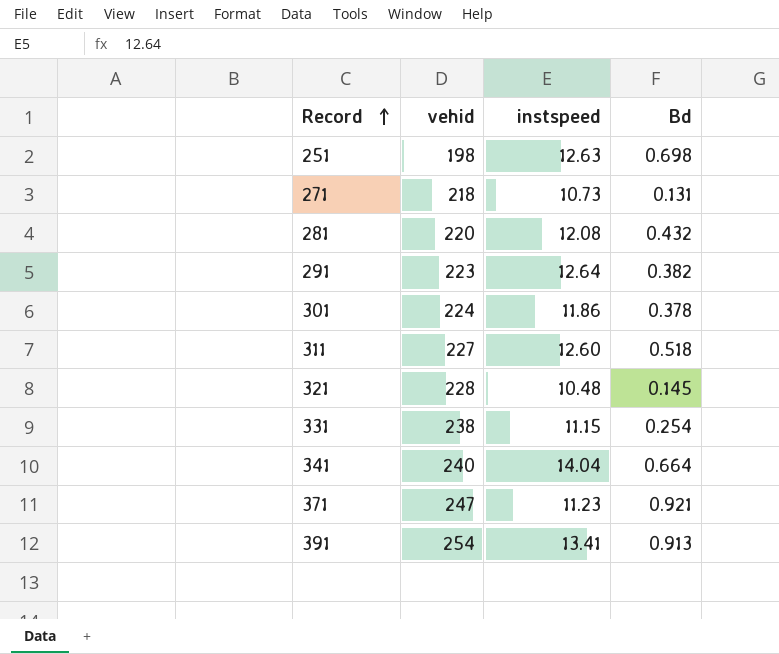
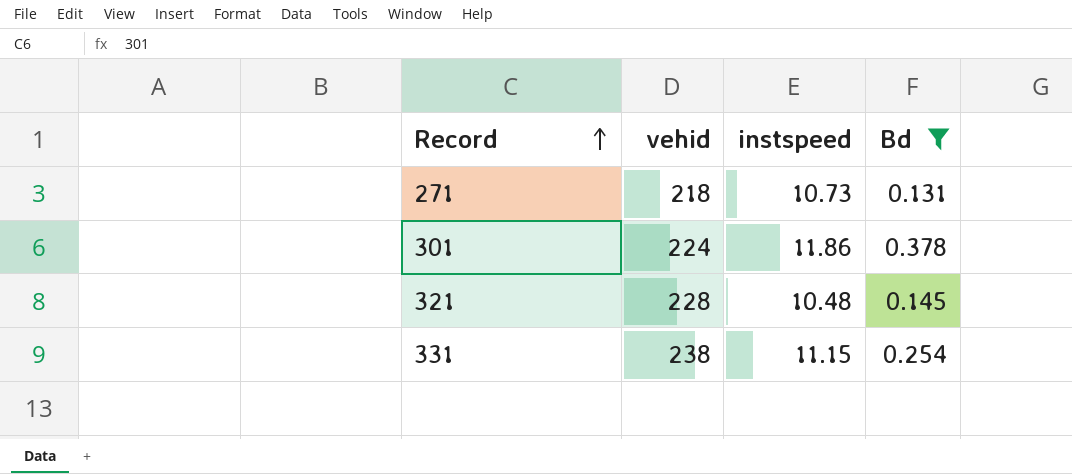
filter: none -> Bd <= 0.378

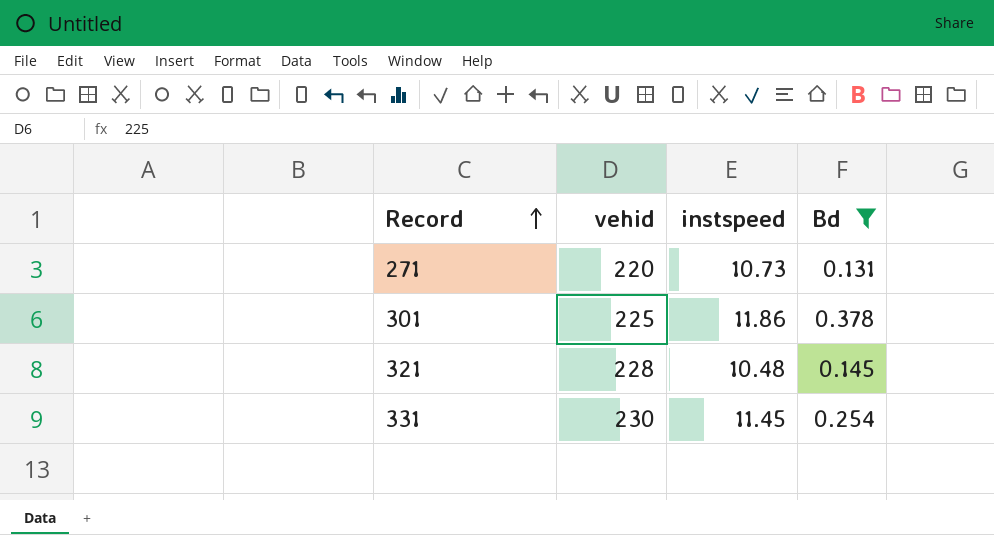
271 | vehid: 218 -> 220
301 | vehid: 224 -> 225
331 | vehid: 238 -> 230
331 | instspeed: 11.15 -> 11.45

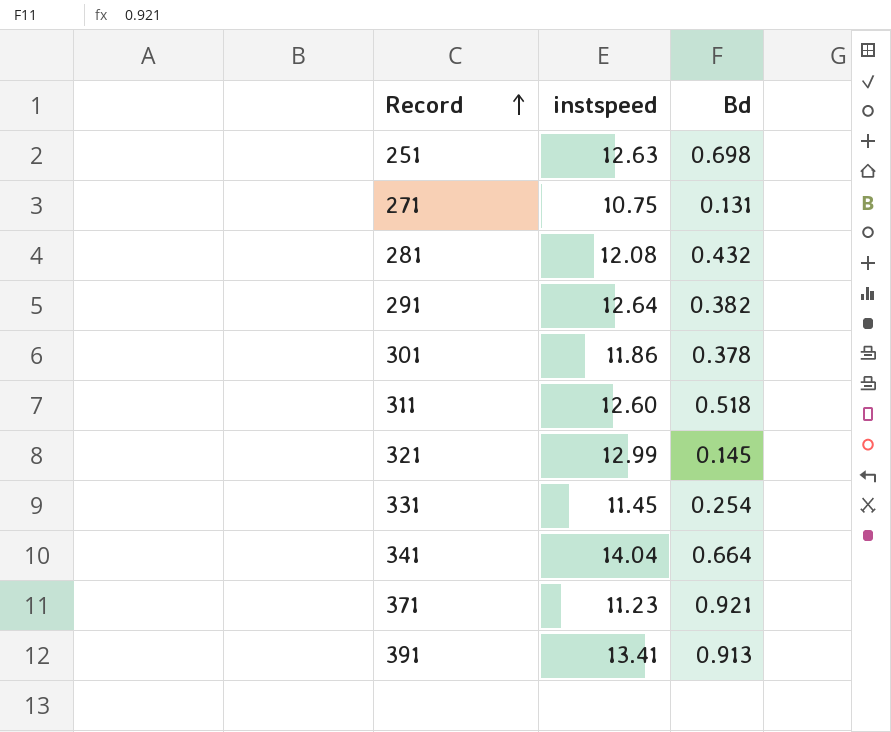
filter: Bd <= 0.378 -> none
column vehid | position: 2 -> none
271 | instspeed: 10.73 -> 10.75
321 | instspeed: 10.48 -> 12.99

